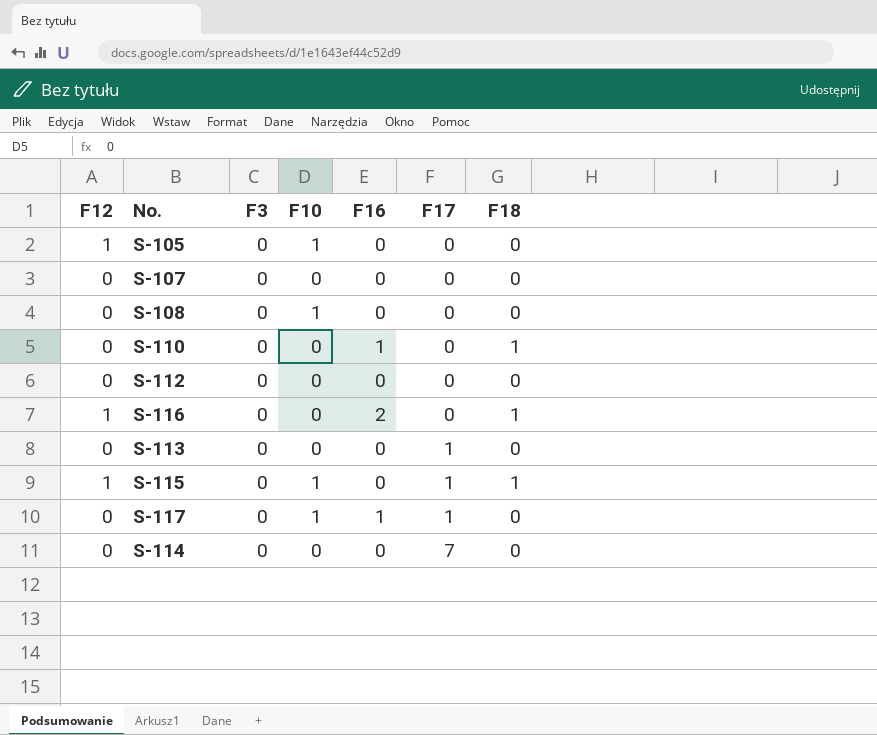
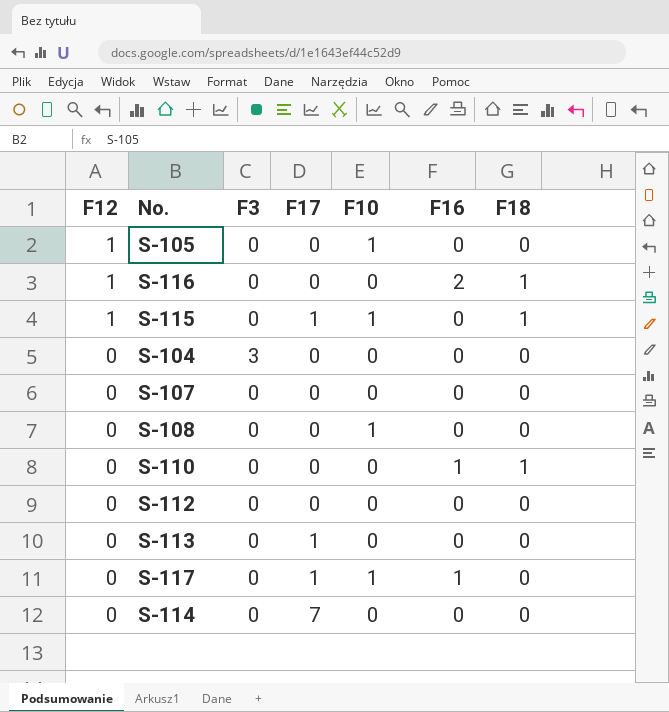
row order: F17 ascending -> F12 descending
column F17 | position: 6 -> 4
row S-104: none -> 0 | 3 | 0 | 0 | 0 | 0

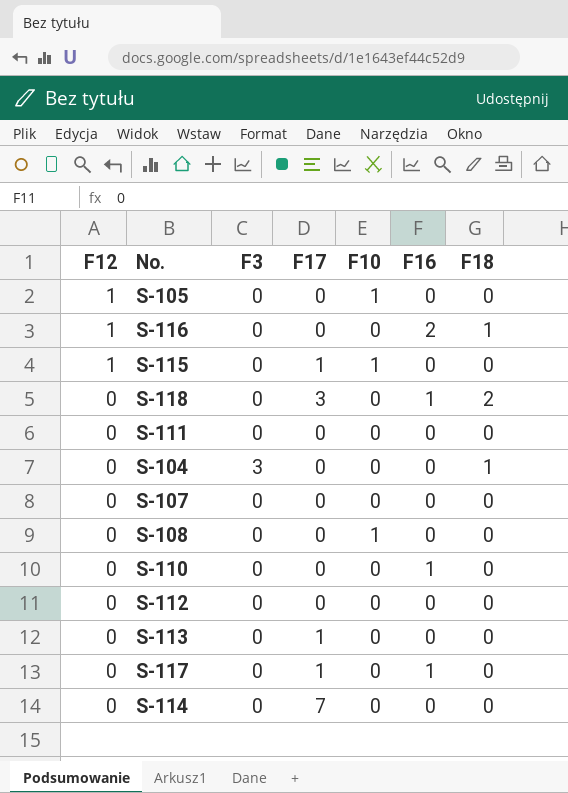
S-115 | F18: 1 -> 0
row S-118: none -> 0 | 0 | 3 | 0 | 1 | 2
row S-111: none -> 0 | 0 | 0 | 0 | 0 | 0
S-104 | F18: 0 -> 1
S-110 | F18: 1 -> 0
S-117 | F10: 1 -> 0

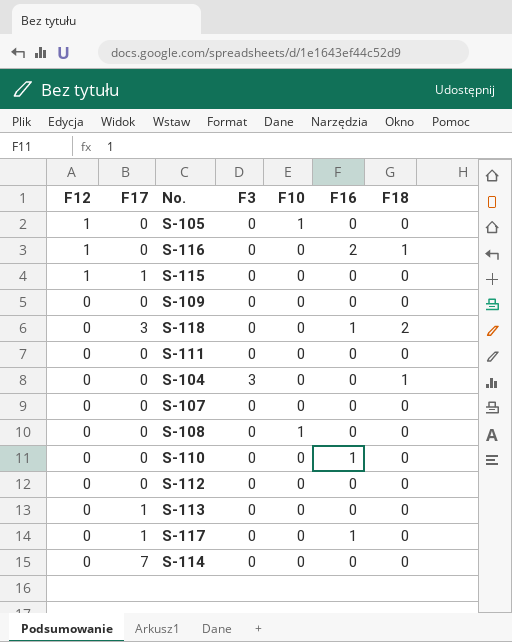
column F17 | position: 4 -> 2
S-115 | F10: 1 -> 0
row S-109: none -> 0 | 0 | 0 | 0 | 0 | 0

